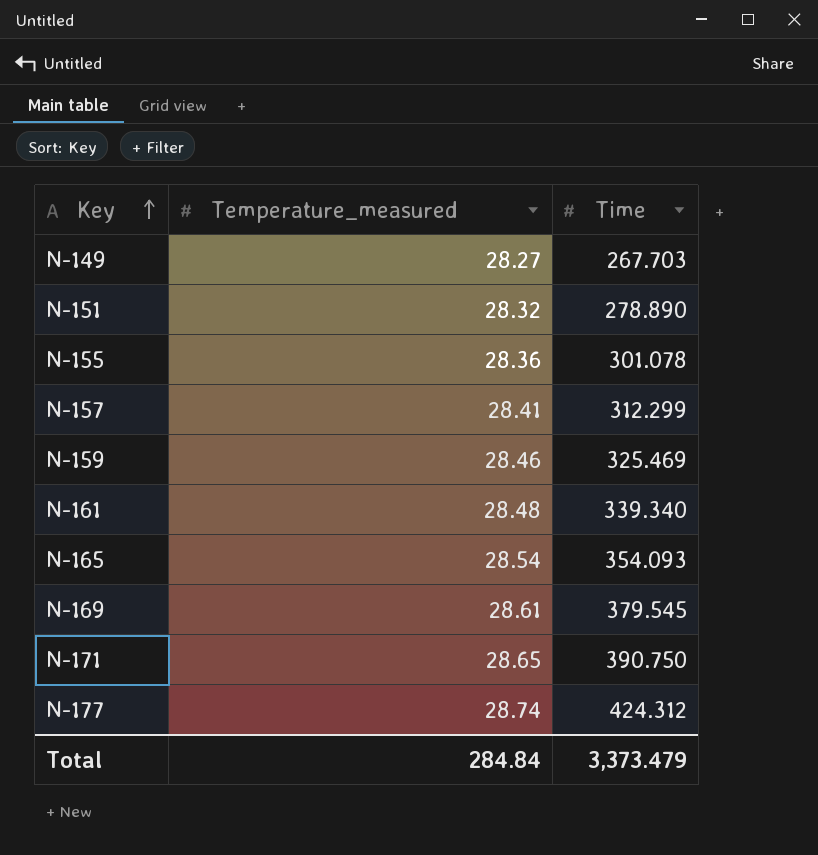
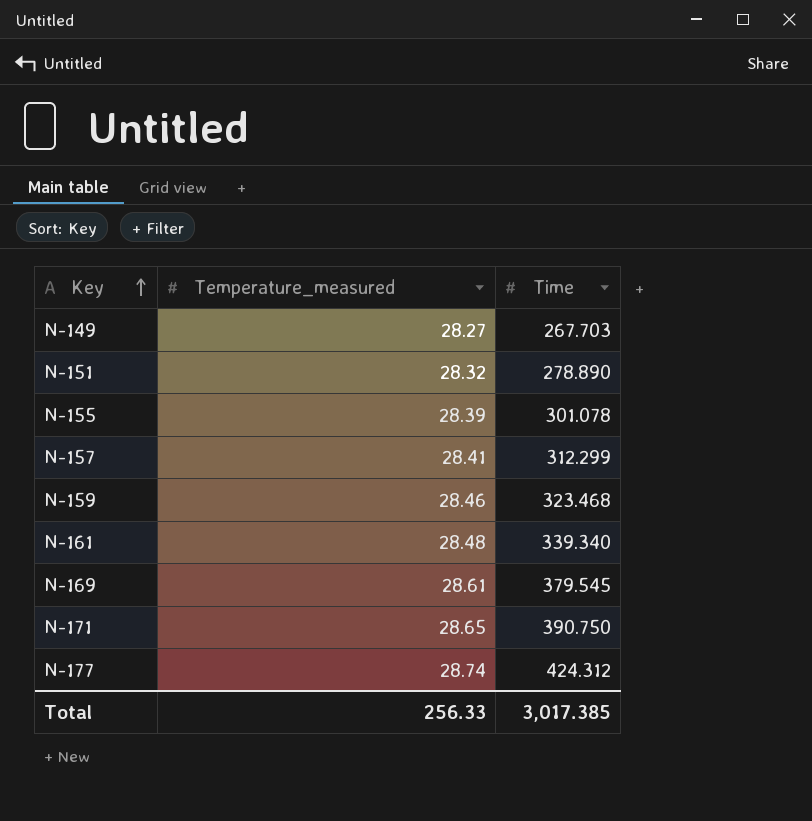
row N-165: 28.54 | 354.093 -> none
N-155 | Temperature_measured: 28.36 -> 28.39
N-159 | Time: 325.469 -> 323.468
Total | Temperature_measured: 284.84 -> 256.33
Total | Time: 3,373.479 -> 3,017.385

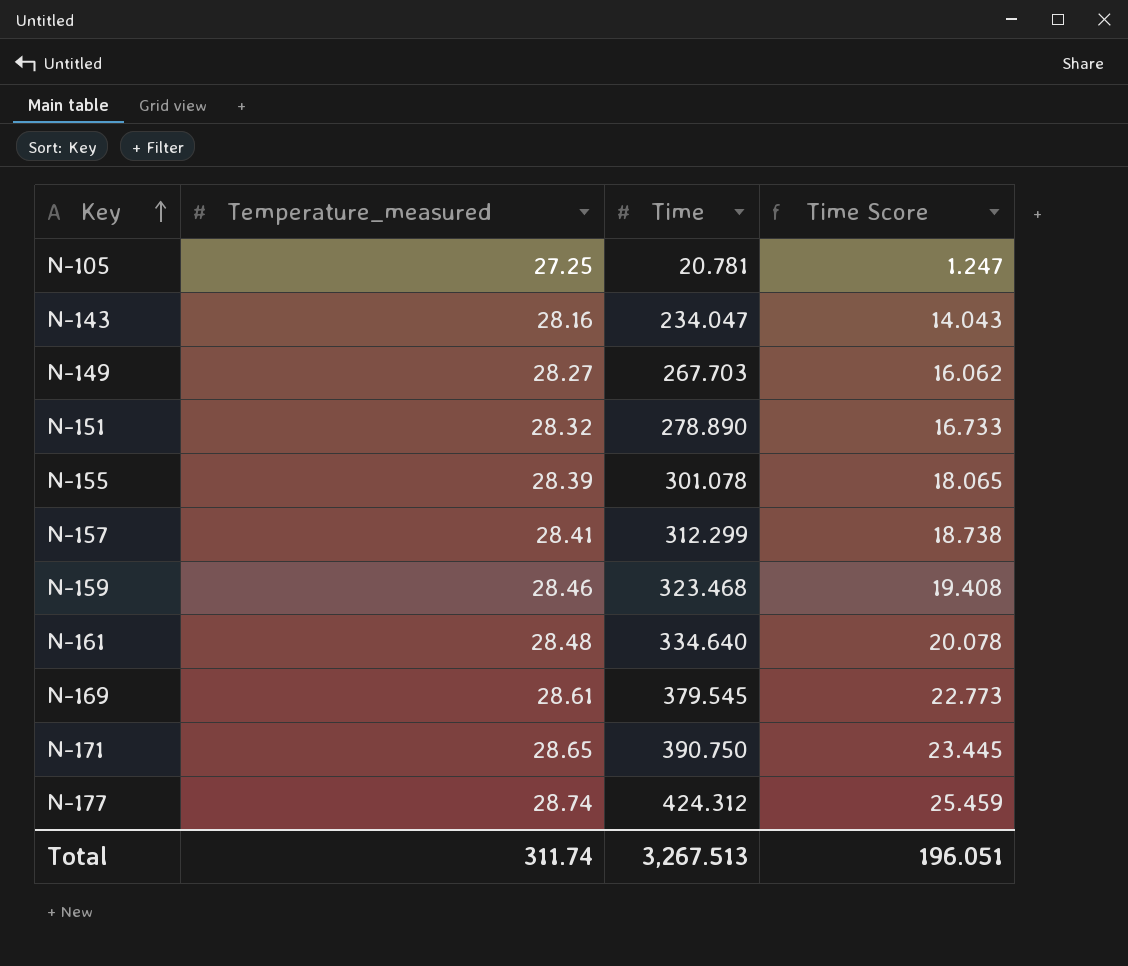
column Time Score | formula: none -> [Time] * 0.06
row N-105: none -> 27.25 | 20.781 | 1.247
row N-143: none -> 28.16 | 234.047 | 14.043
N-161 | Time: 339.340 -> 334.640
Total | Temperature_measured: 256.33 -> 311.74
Total | Time: 3,017.385 -> 3,267.513

